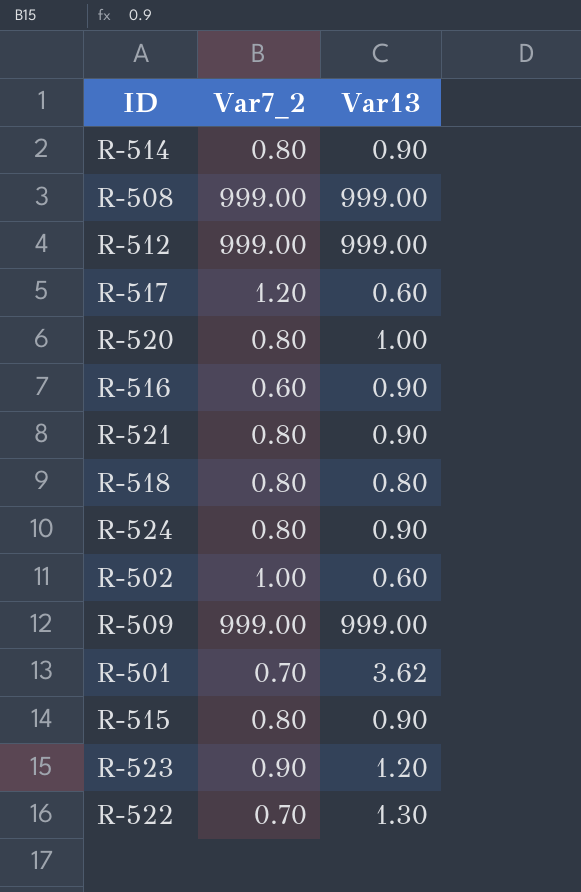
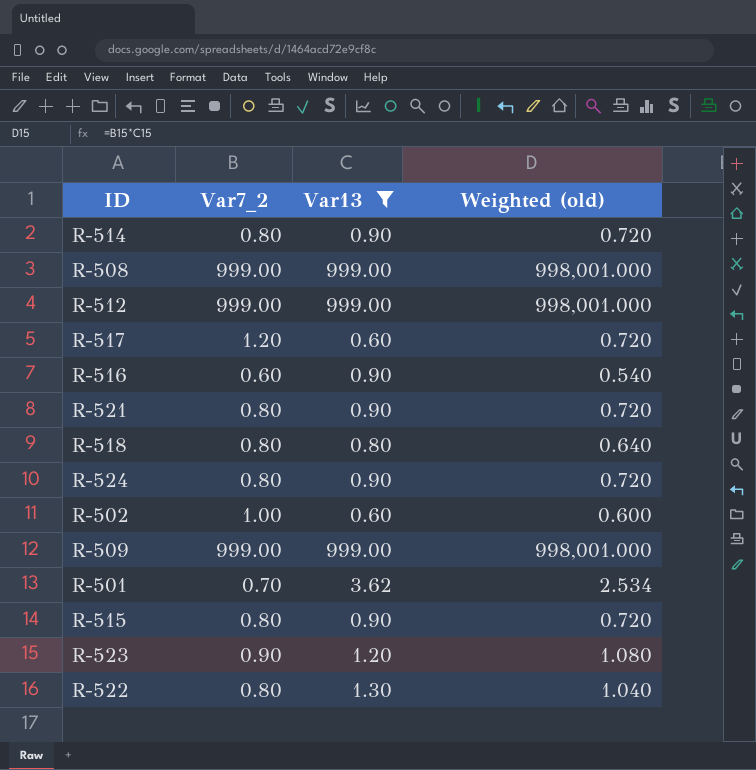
filter: none -> Var13 != 1.00
column Weighted (old) | formula: none -> [Var7_2] * [Var13]
R-522 | Var7_2: 0.70 -> 0.80

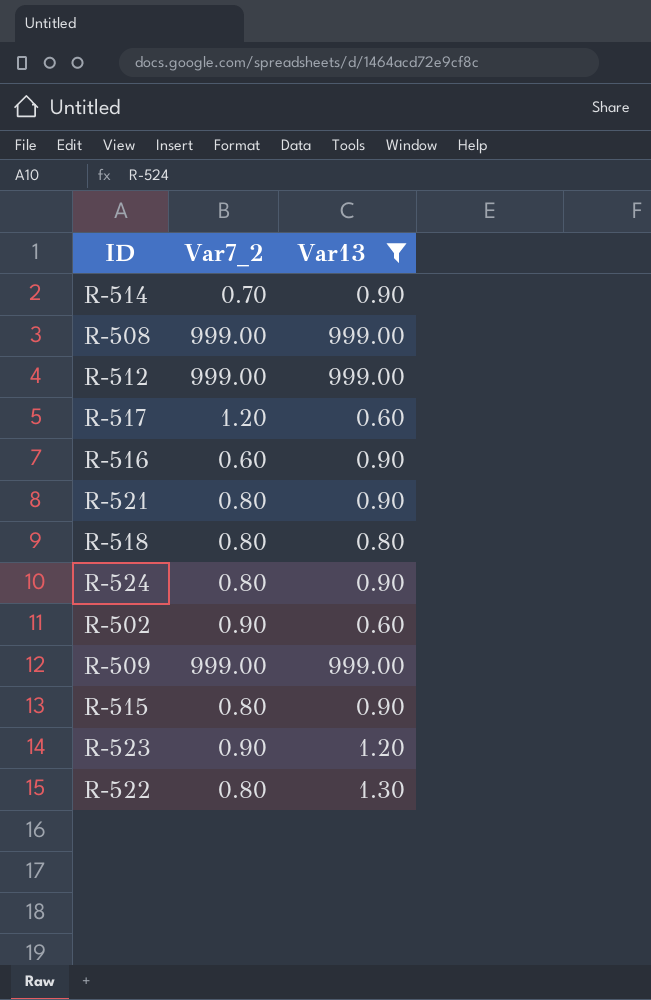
column Weighted (old) | formula: [Var7_2] * [Var13] -> none
row R-501: 0.70 | 3.62 | 2.534 -> none
R-514 | Var7_2: 0.80 -> 0.70
R-502 | Var7_2: 1.00 -> 0.90

